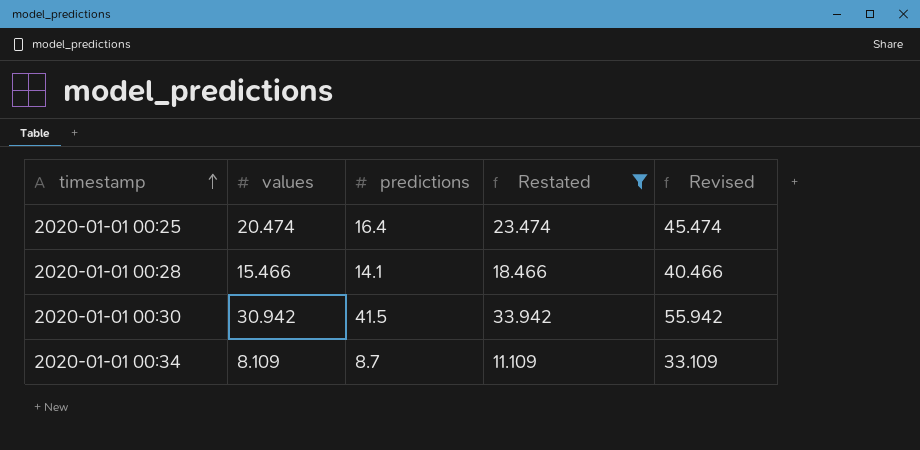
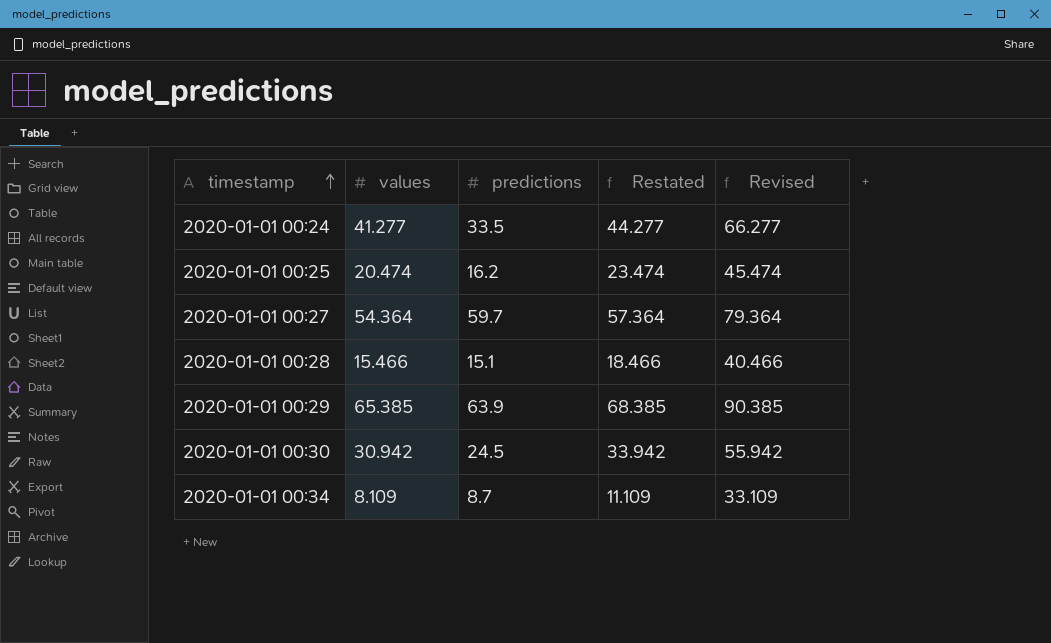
filter: Restated <= 33.942 -> none
2020-01-01 00:25 | predictions: 16.4 -> 16.2
2020-01-01 00:28 | predictions: 14.1 -> 15.1
2020-01-01 00:30 | predictions: 41.5 -> 24.5

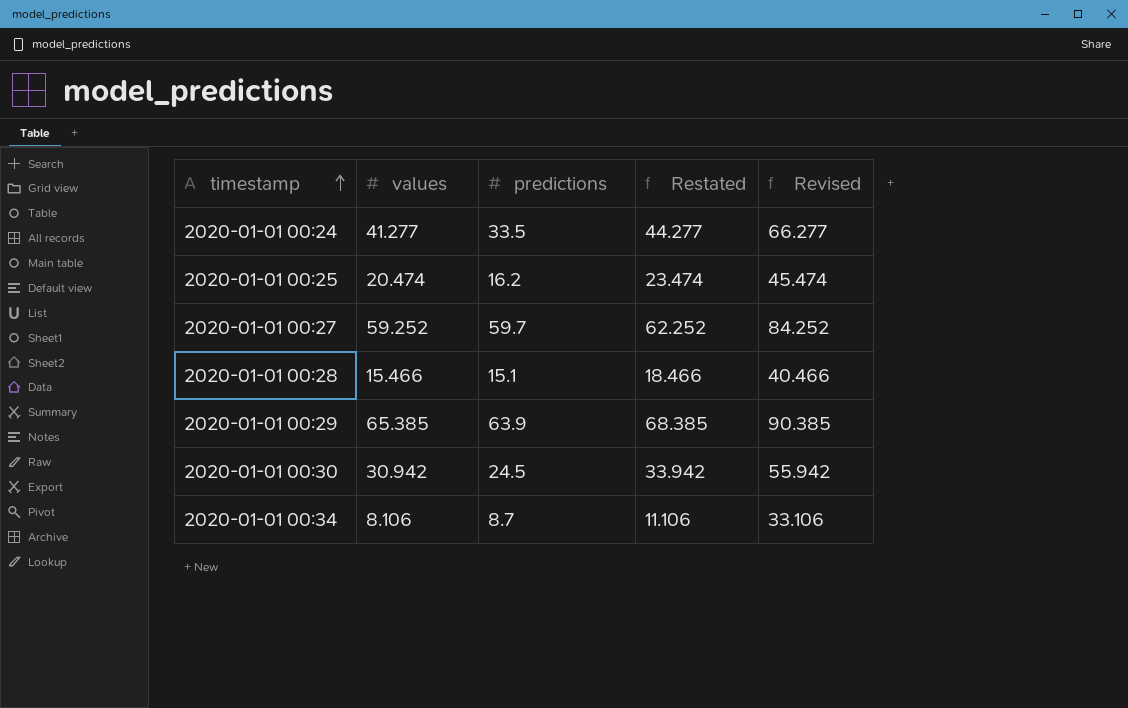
2020-01-01 00:27 | values: 54.364 -> 59.252
2020-01-01 00:27 | Restated: 57.364 -> 62.252
2020-01-01 00:27 | Revised: 79.364 -> 84.252
2020-01-01 00:34 | values: 8.109 -> 8.106
2020-01-01 00:34 | Restated: 11.109 -> 11.106
2020-01-01 00:34 | Revised: 33.109 -> 33.106

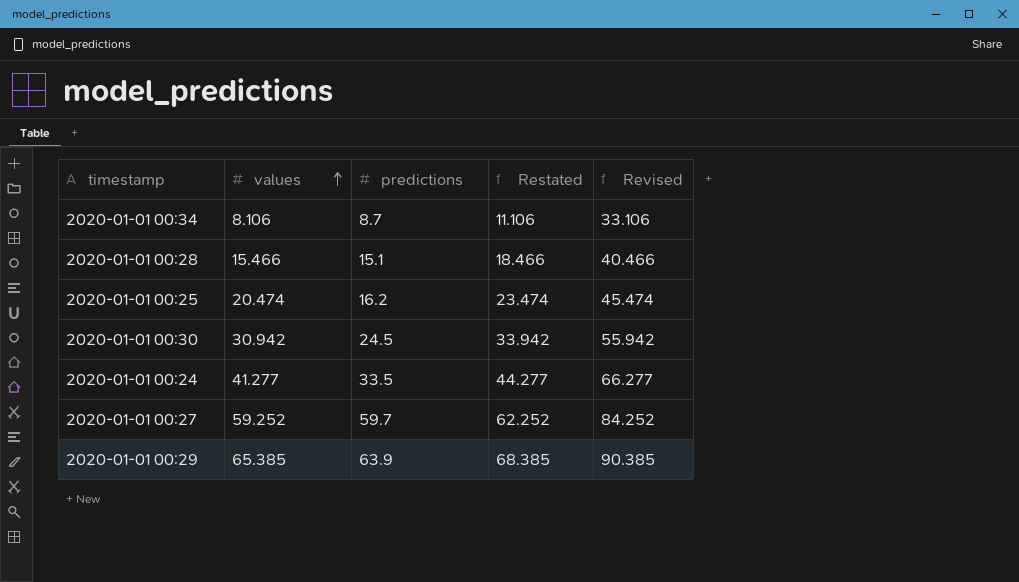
row order: timestamp ascending -> values ascending

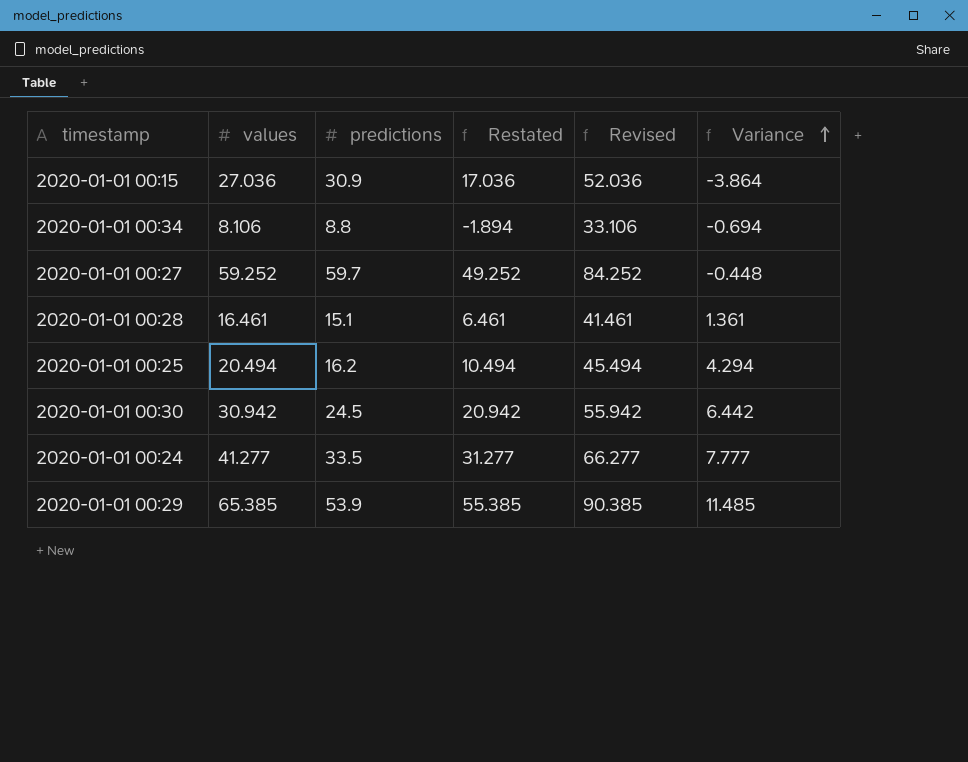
row order: values ascending -> Variance ascending
column Restated | formula: [values] + 3 -> [values] - 10
column Variance | formula: none -> [values] - [predictions]
row 2020-01-01 00:15: none -> 27.036 | 30.9 | 17.036 | 52.036 | -3.864
2020-01-01 00:34 | predictions: 8.7 -> 8.8
2020-01-01 00:28 | values: 15.466 -> 16.461
2020-01-01 00:28 | Revised: 40.466 -> 41.461
2020-01-01 00:25 | values: 20.474 -> 20.494
2020-01-01 00:25 | Revised: 45.474 -> 45.494
2020-01-01 00:29 | predictions: 63.9 -> 53.9

